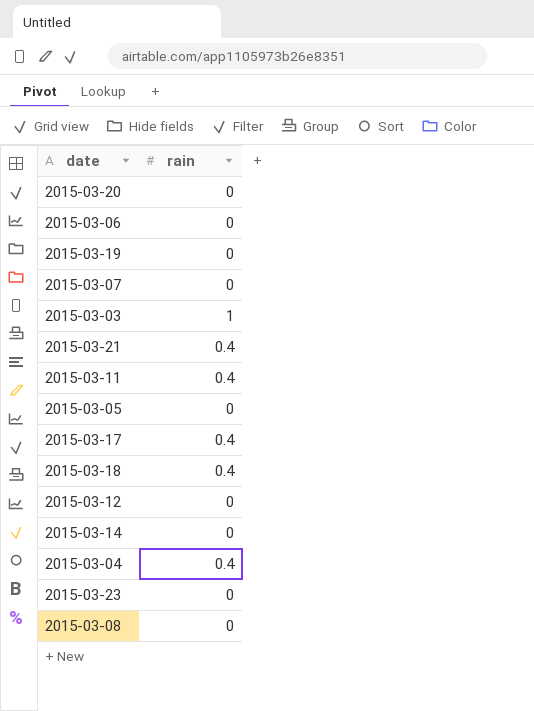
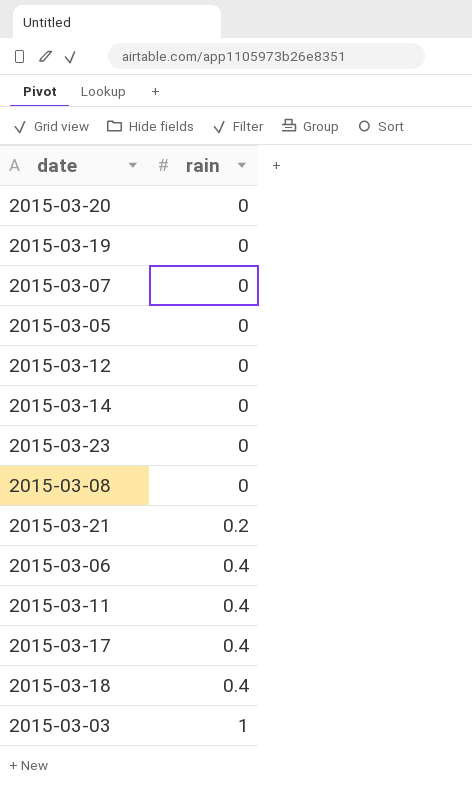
row order: none -> rain ascending
row 2015-03-04: 0.4 -> none
2015-03-21 | rain: 0.4 -> 0.2
2015-03-06 | rain: 0 -> 0.4

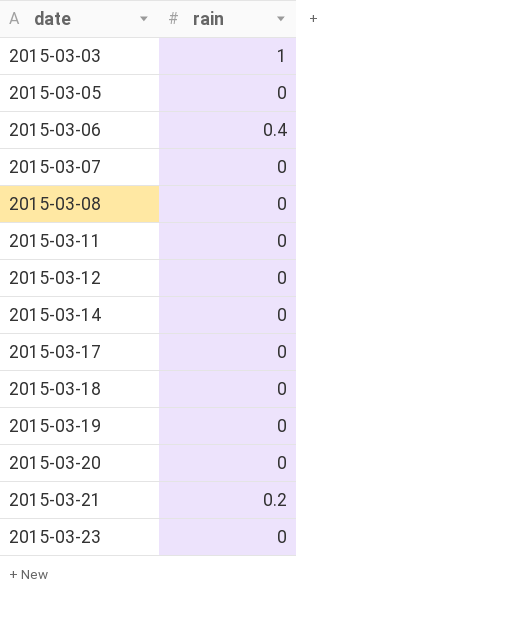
row order: rain ascending -> date ascending
2015-03-11 | rain: 0.4 -> 0
2015-03-17 | rain: 0.4 -> 0
2015-03-18 | rain: 0.4 -> 0

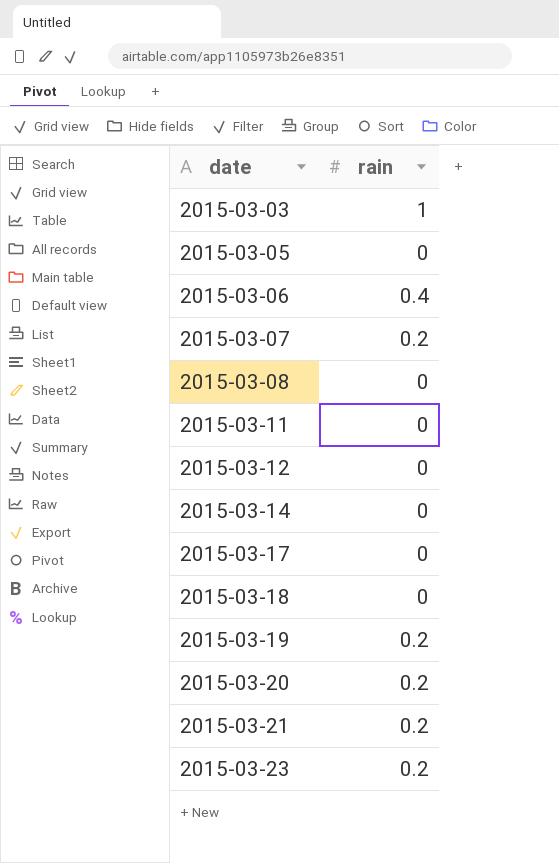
2015-03-07 | rain: 0 -> 0.2
2015-03-19 | rain: 0 -> 0.2
2015-03-20 | rain: 0 -> 0.2
2015-03-23 | rain: 0 -> 0.2

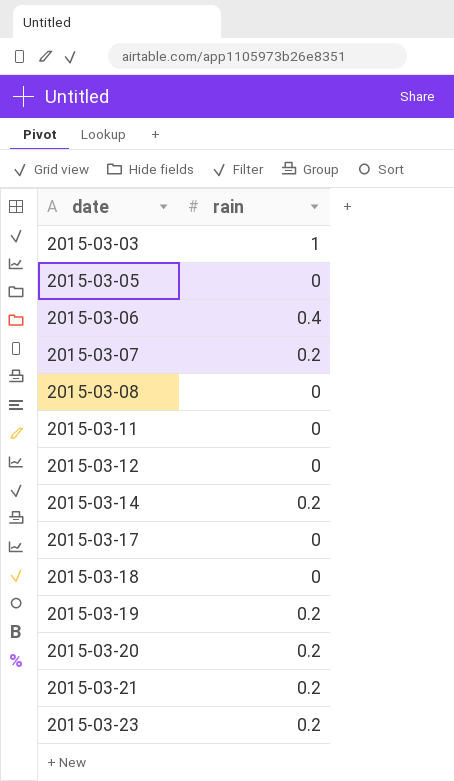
2015-03-14 | rain: 0 -> 0.2

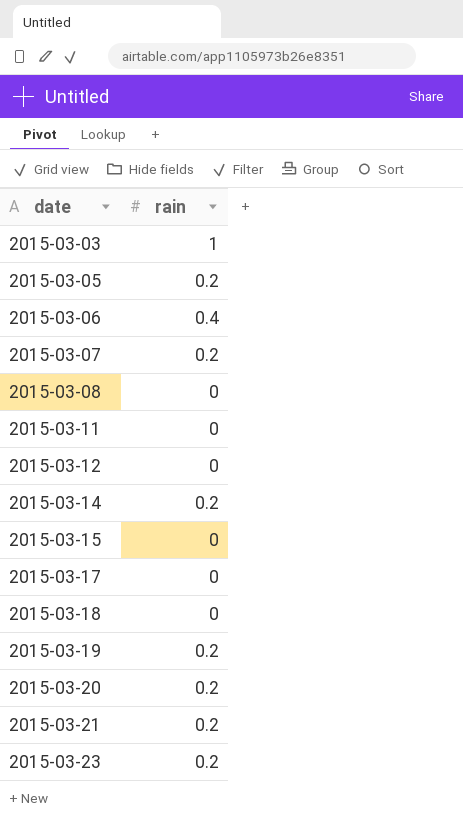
2015-03-05 | rain: 0 -> 0.2
row 2015-03-15: none -> 0

